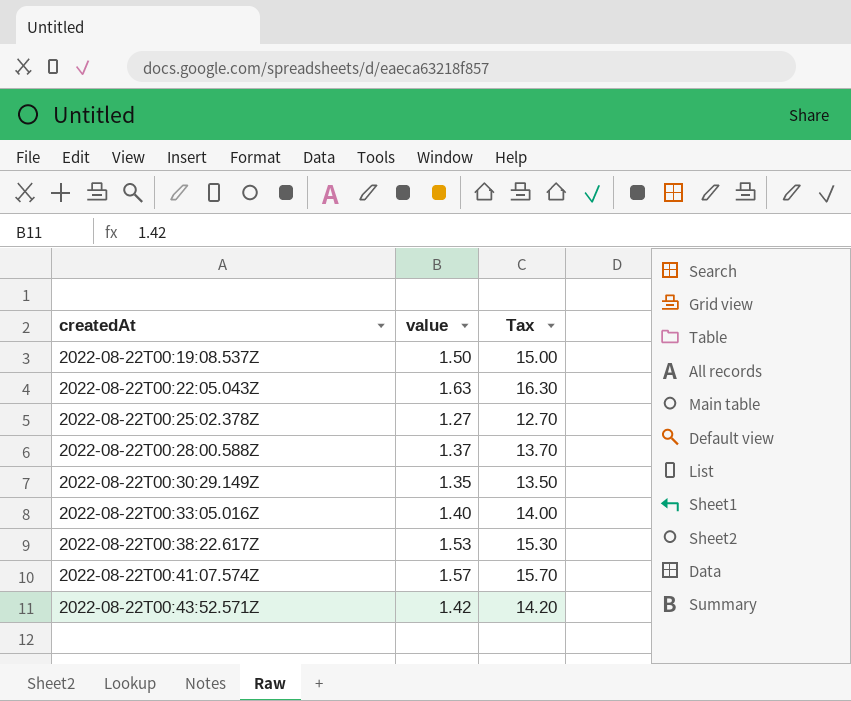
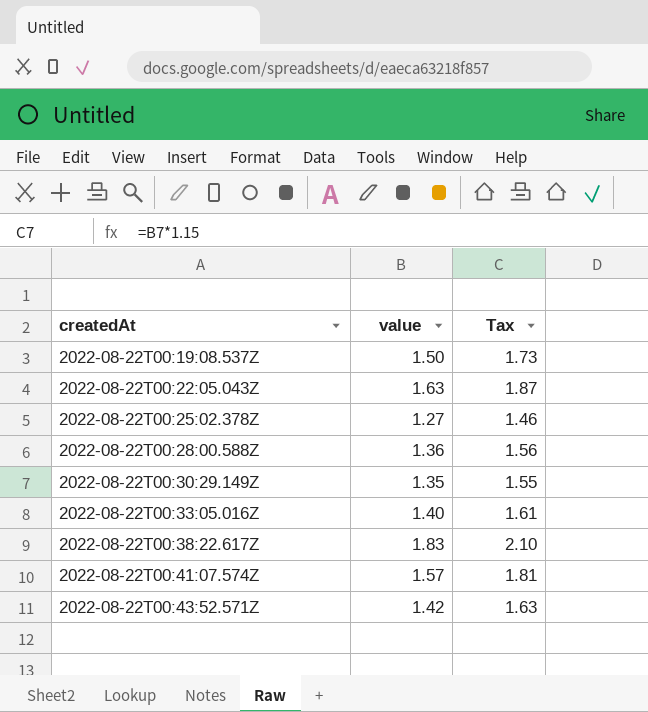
column Tax | formula: [value] * 10 -> [value] * 1.15
2022-08-22T00:28:00.588Z | value: 1.37 -> 1.36
2022-08-22T00:38:22.617Z | value: 1.53 -> 1.83

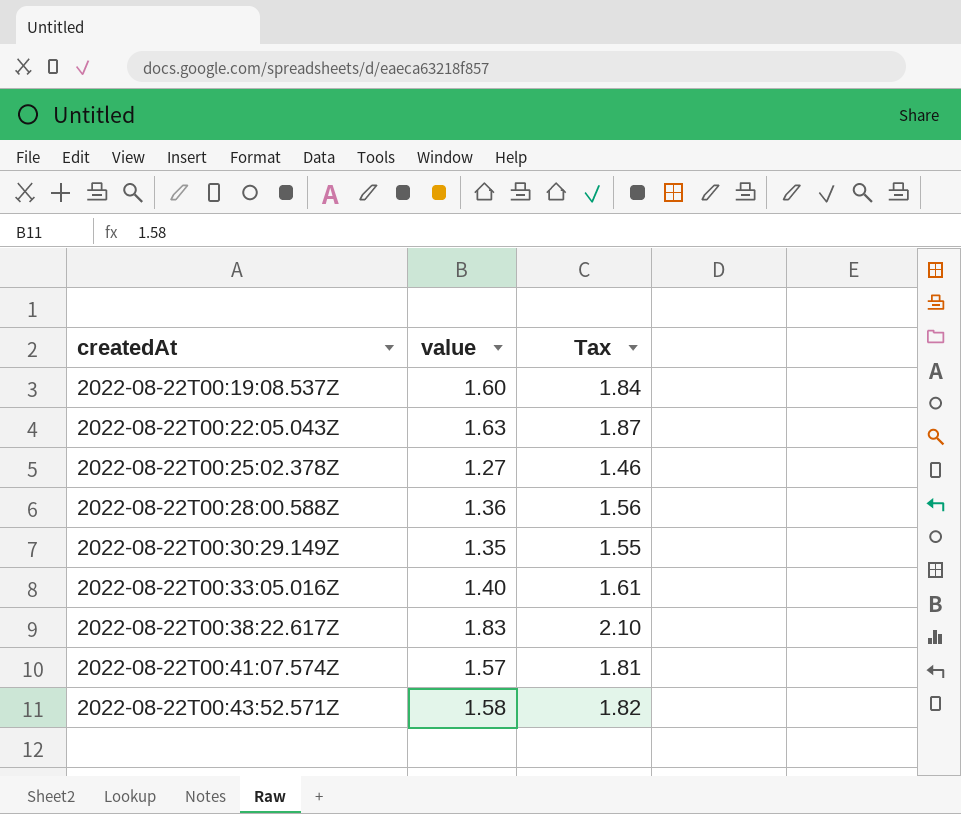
2022-08-22T00:19:08.537Z | value: 1.50 -> 1.60
2022-08-22T00:19:08.537Z | Tax: 1.73 -> 1.84
2022-08-22T00:43:52.571Z | value: 1.42 -> 1.58
2022-08-22T00:43:52.571Z | Tax: 1.63 -> 1.82

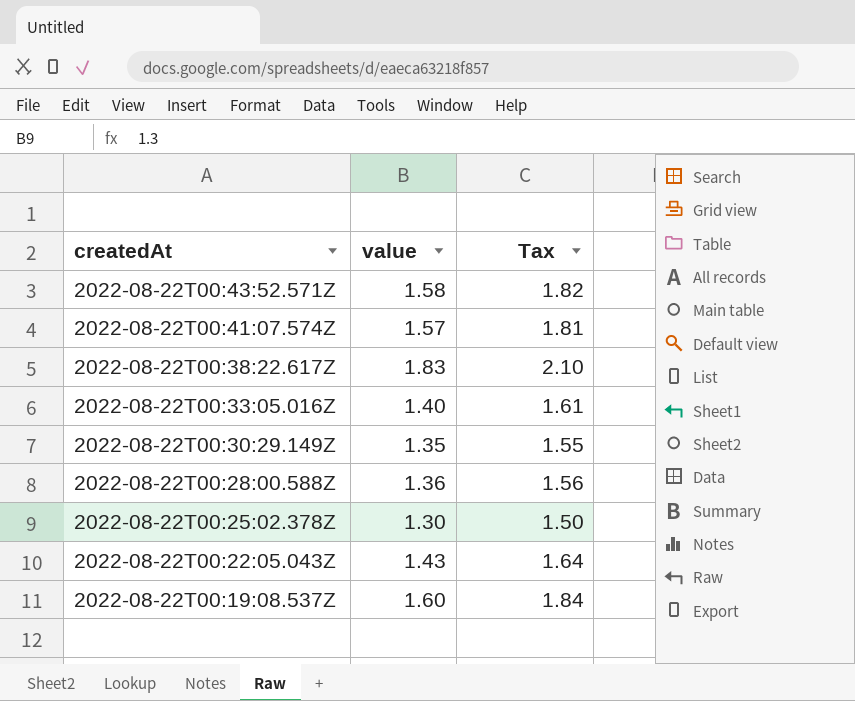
row order: createdAt ascending -> createdAt descending
2022-08-22T00:25:02.378Z | value: 1.27 -> 1.30
2022-08-22T00:25:02.378Z | Tax: 1.46 -> 1.50
2022-08-22T00:22:05.043Z | value: 1.63 -> 1.43
2022-08-22T00:22:05.043Z | Tax: 1.87 -> 1.64

